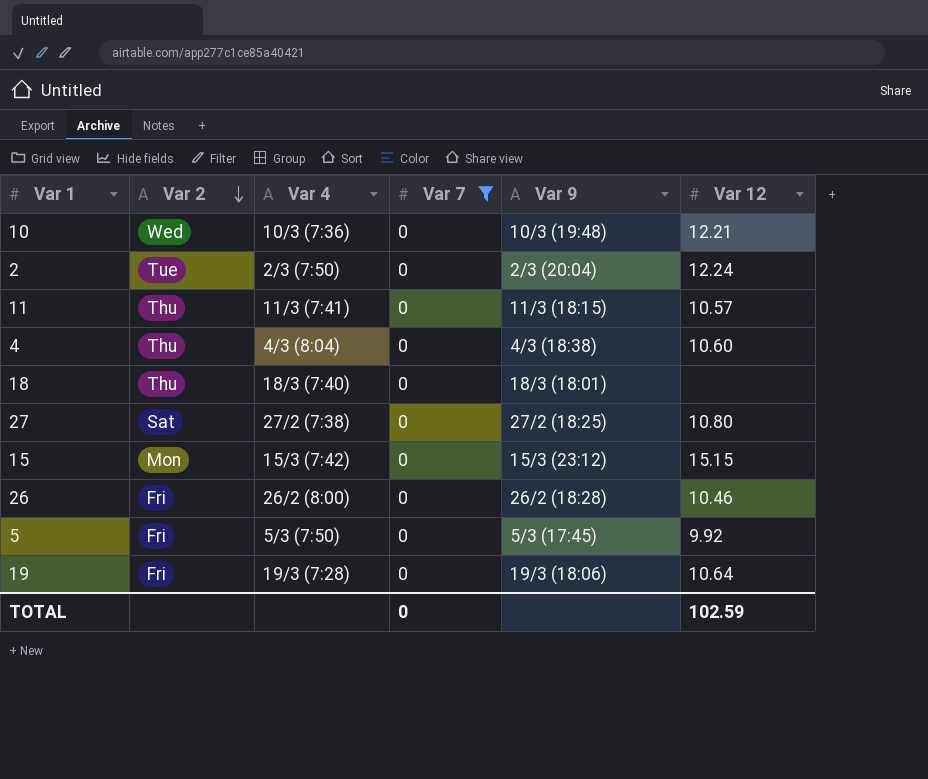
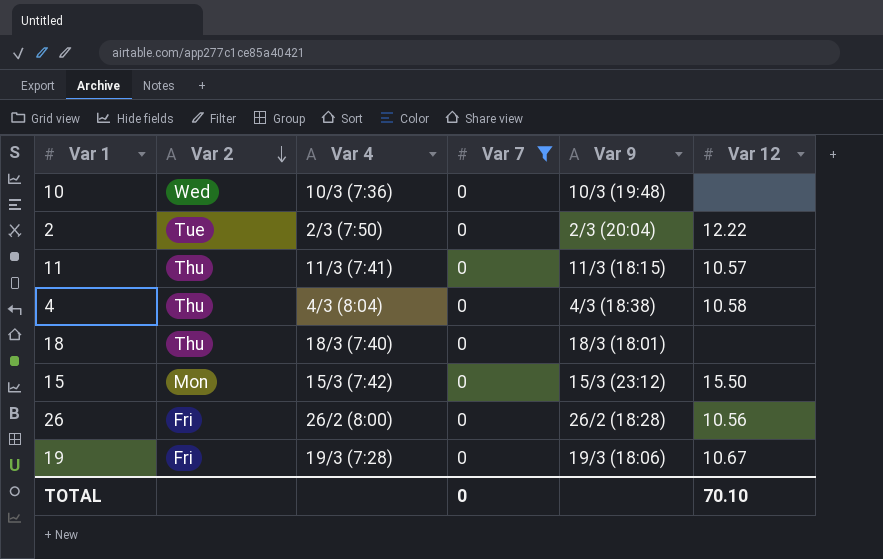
row 27: Sat | 27/2 (7:38) | 0 | 27/2 (18:25) | 10.80 -> none
row 5: Fri | 5/3 (7:50) | 0 | 5/3 (17:45) | 9.92 -> none
10 | Var 12: 12.21 -> none
2 | Var 12: 12.24 -> 12.22
4 | Var 12: 10.60 -> 10.58
15 | Var 12: 15.15 -> 15.50
26 | Var 12: 10.46 -> 10.56
19 | Var 12: 10.64 -> 10.67
TOTAL | Var 12: 102.59 -> 70.10

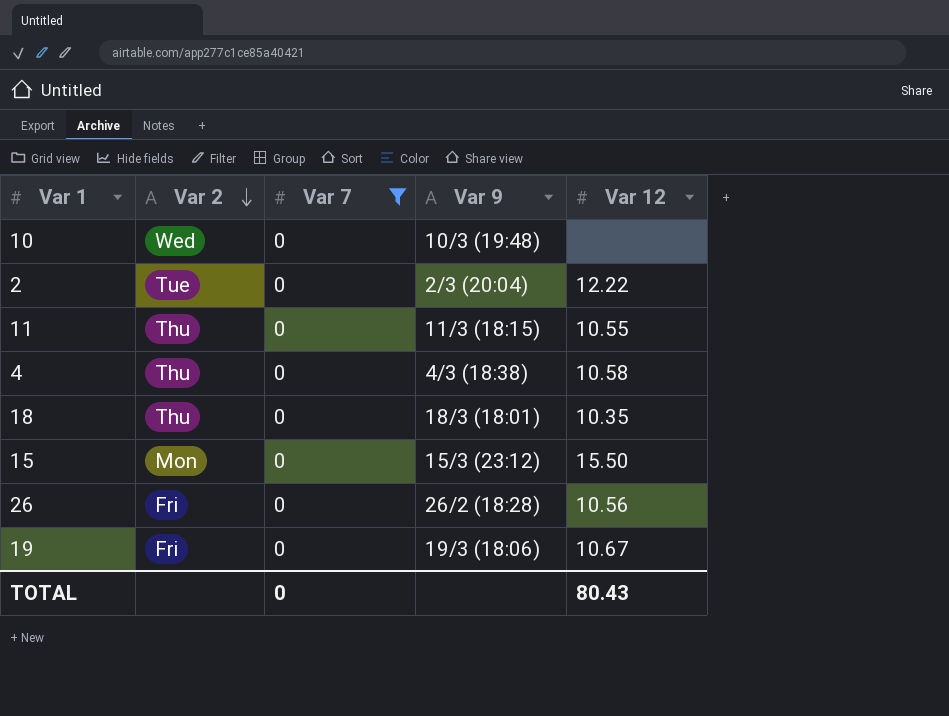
column Var 4 | position: 3 -> none
11 | Var 12: 10.57 -> 10.55
18 | Var 12: none -> 10.35
TOTAL | Var 12: 70.10 -> 80.43

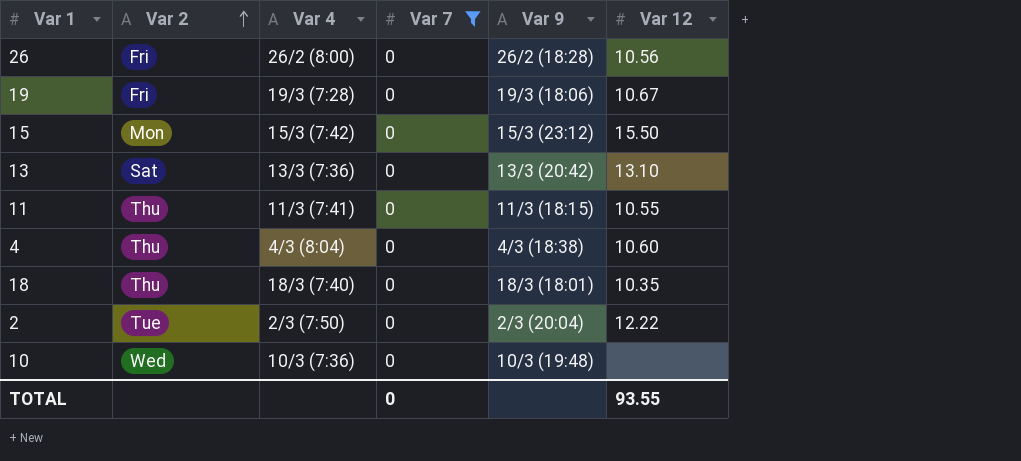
row order: Var 2 descending -> Var 2 ascending
column Var 4 | position: none -> 3
row 13: none -> Sat | 13/3 (7:36) | 0 | 13/3 (20:42) | 13.10
4 | Var 12: 10.58 -> 10.60
TOTAL | Var 12: 80.43 -> 93.55

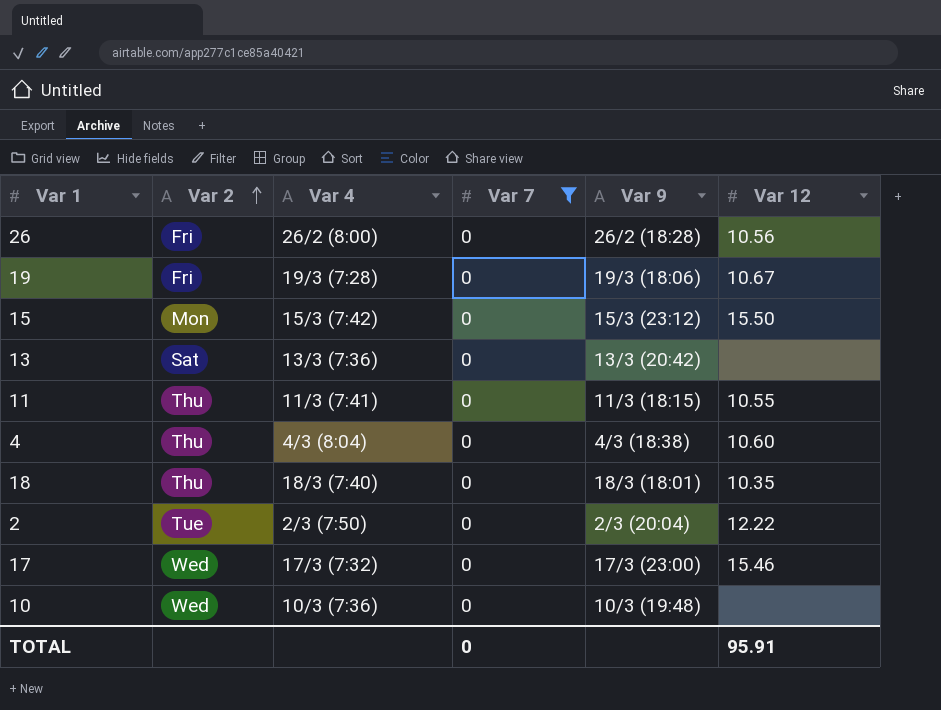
13 | Var 12: 13.10 -> none
row 17: none -> Wed | 17/3 (7:32) | 0 | 17/3 (23:00) | 15.46
TOTAL | Var 12: 93.55 -> 95.91

